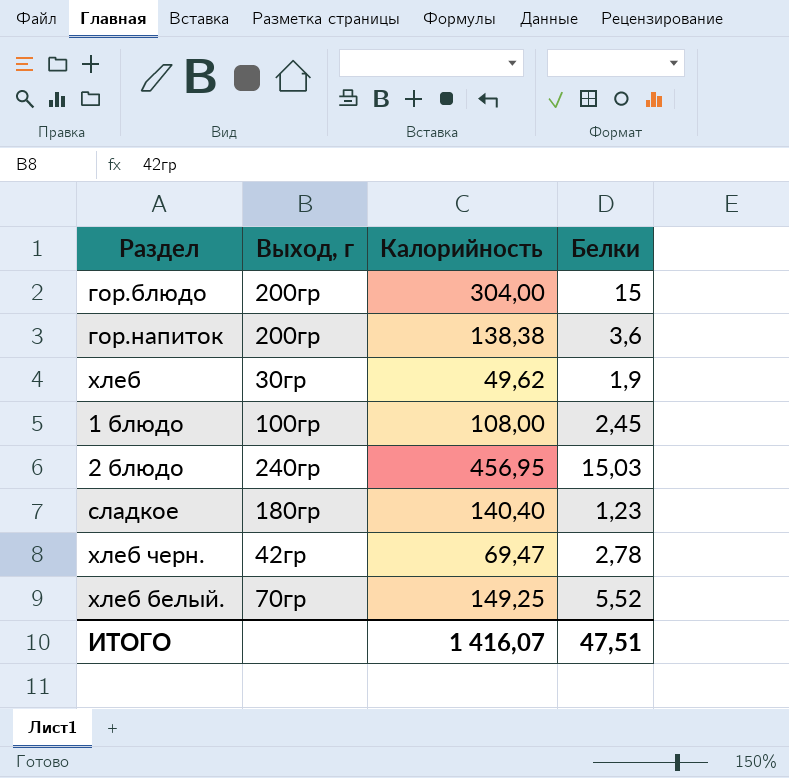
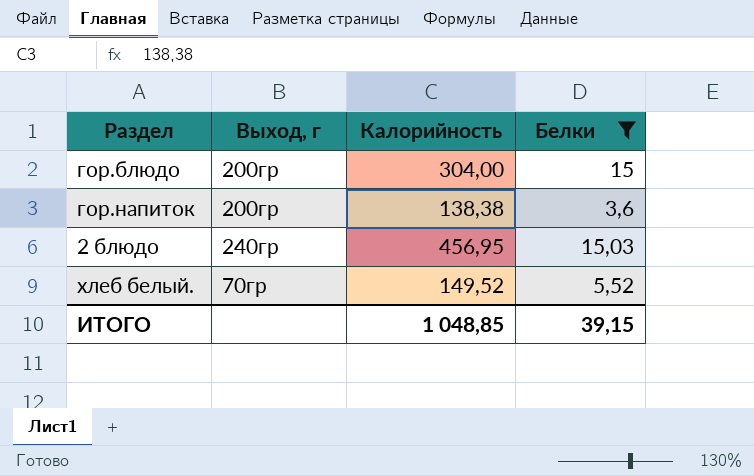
filter: none -> Белки >= 3,6
хлеб белый. | Калорийность: 149,25 -> 149,52
ИТОГО | Калорийность: 1 416,07 -> 1 048,85
ИТОГО | Белки: 47,51 -> 39,15

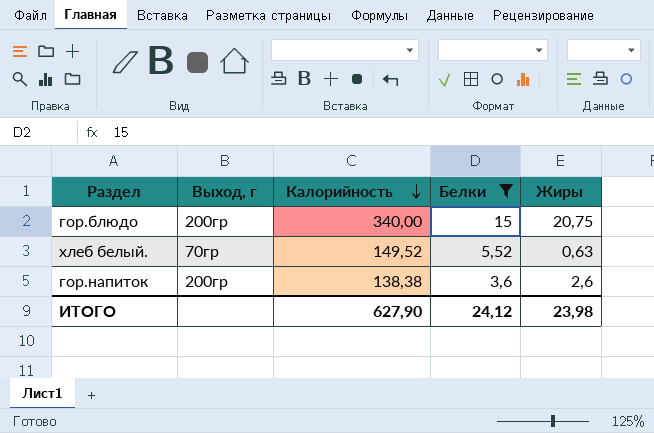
row order: none -> Калорийность descending
column Жиры | position: none -> 5
row 2 блюдо: 240гр | 456,95 | 15,03 -> none
гор.блюдо | Калорийность: 304,00 -> 340,00
ИТОГО | Калорийность: 1 048,85 -> 627,90
ИТОГО | Белки: 39,15 -> 24,12

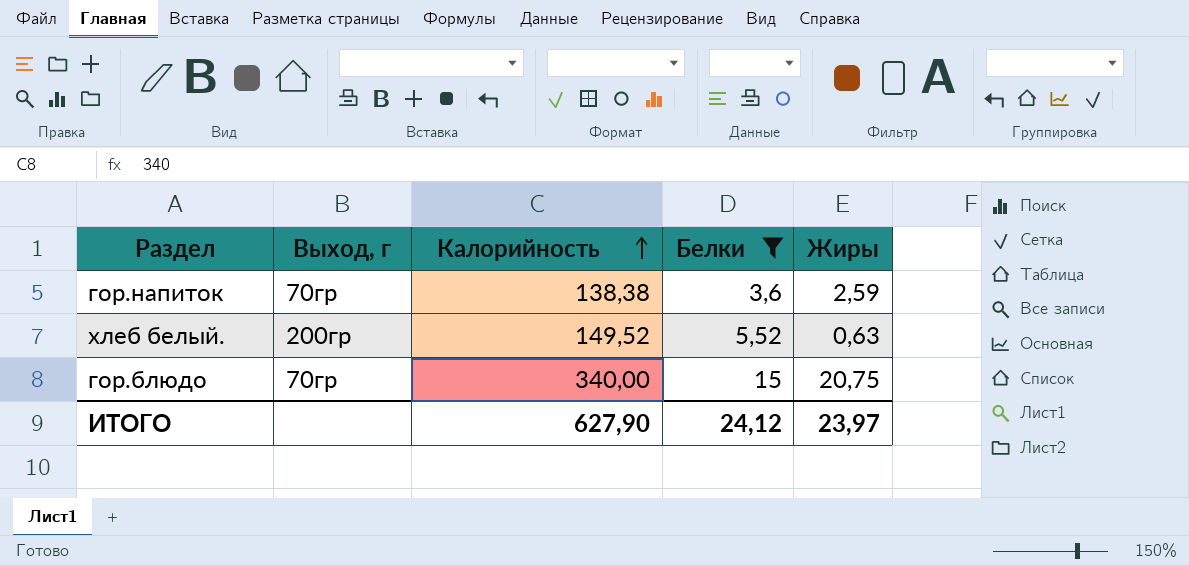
row order: Калорийность descending -> Калорийность ascending
гор.напиток | Выход, г: 200гр -> 70гр
гор.напиток | Жиры: 2,6 -> 2,59
хлеб белый. | Выход, г: 70гр -> 200гр
гор.блюдо | Выход, г: 200гр -> 70гр
ИТОГО | Жиры: 23,98 -> 23,97

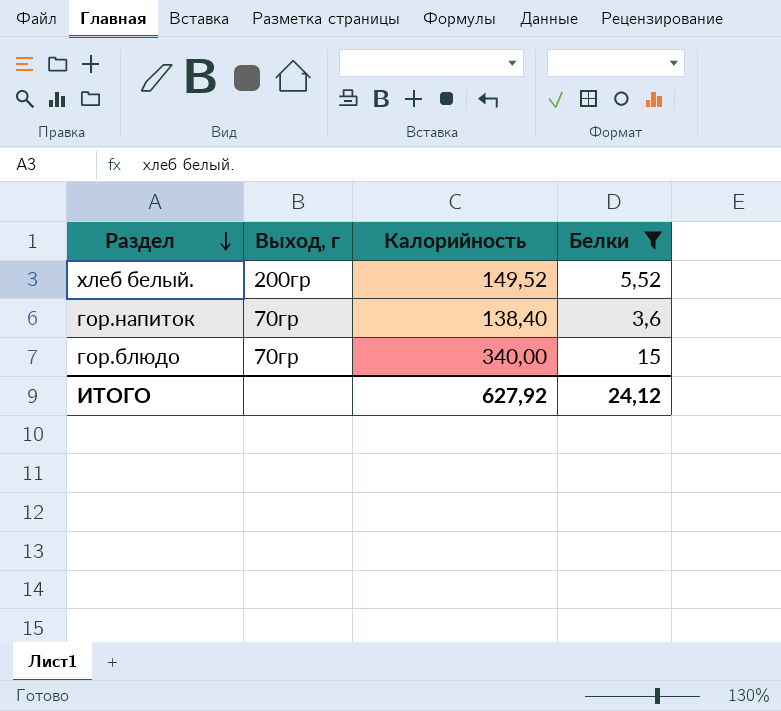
row order: Калорийность ascending -> Раздел descending
column Жиры | position: 5 -> none
гор.напиток | Калорийность: 138,38 -> 138,40
ИТОГО | Калорийность: 627,90 -> 627,92

